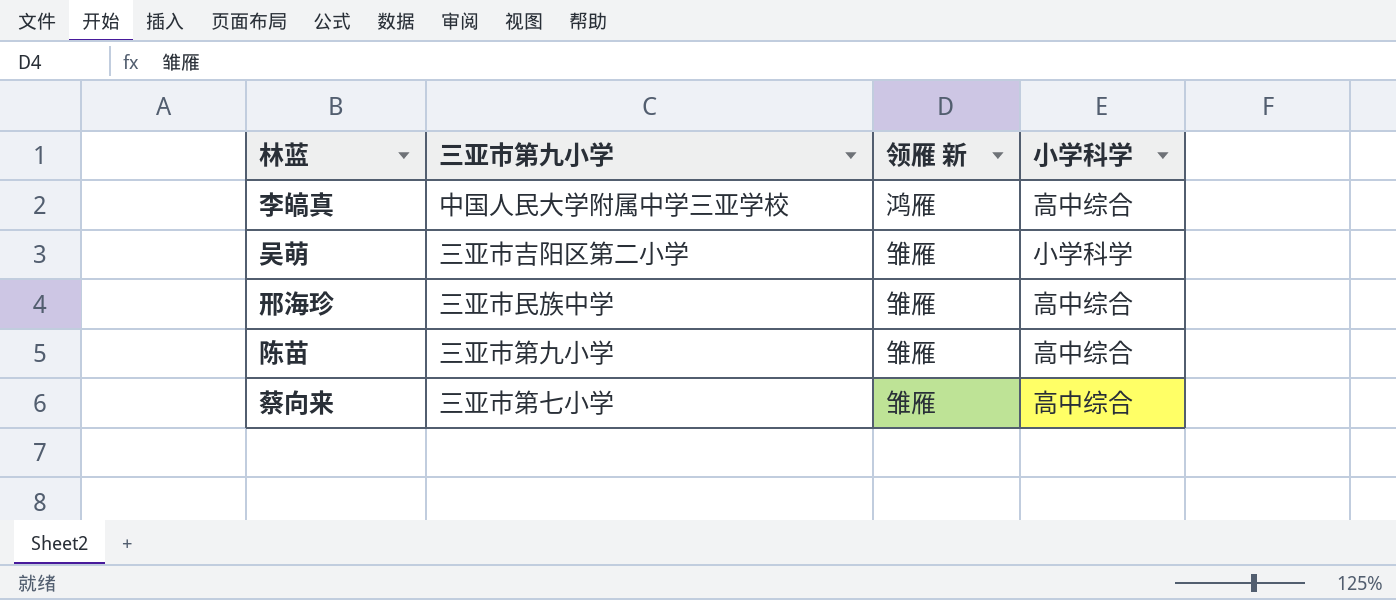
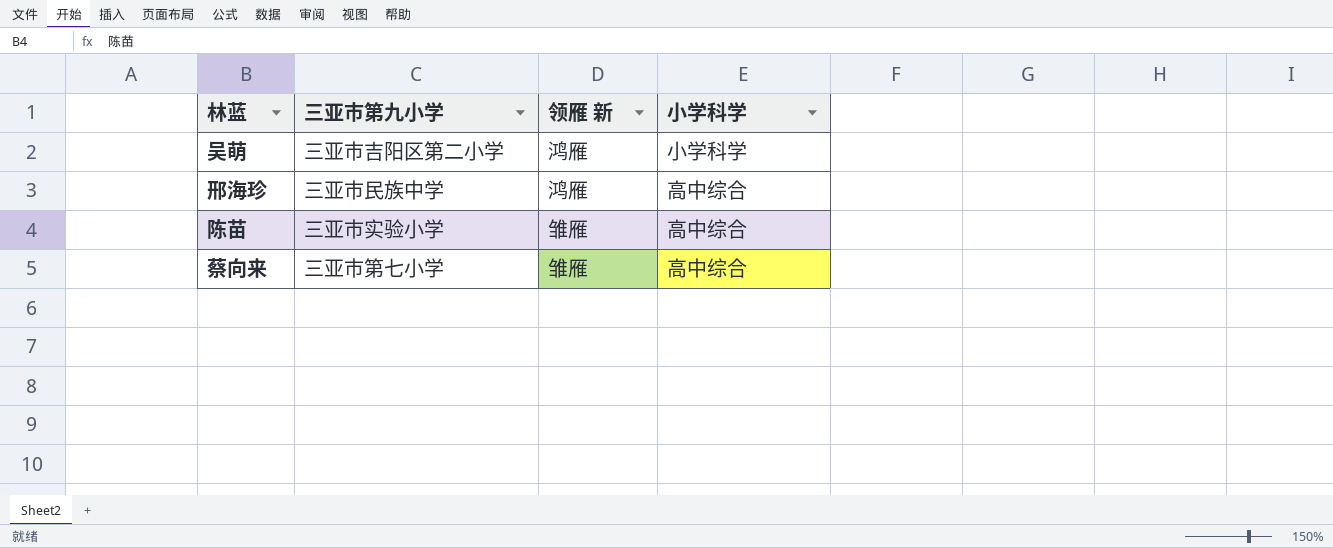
row 李皜真: 中国人民大学附属中学三亚学校 | 鸿雁 | 高中综合 -> none
吴萌 | 领雁 新: 雏雁 -> 鸿雁
邢海珍 | 领雁 新: 雏雁 -> 鸿雁
陈苗 | 三亚市第九小学: 三亚市第九小学 -> 三亚市实验小学

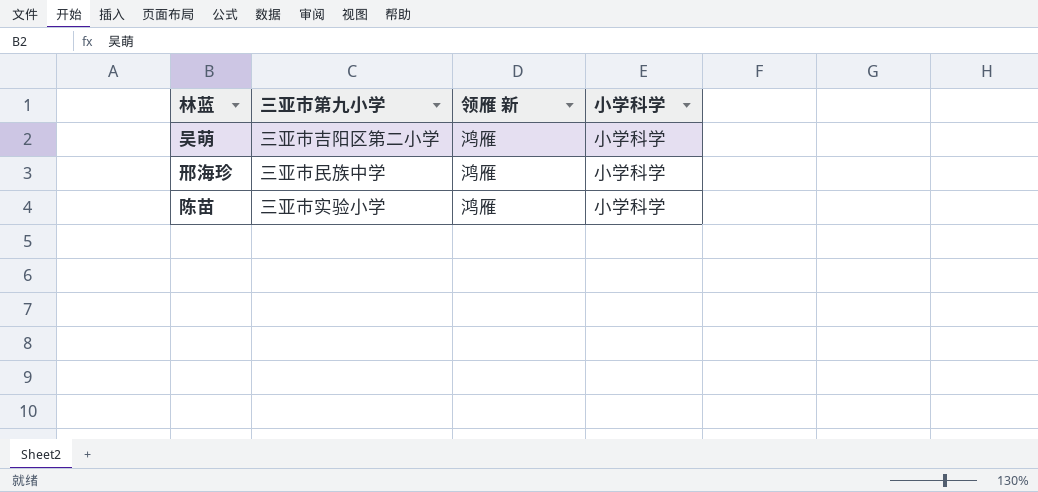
row 蔡向来: 三亚市第七小学 | 雏雁 | 高中综合 -> none
邢海珍 | 小学科学: 高中综合 -> 小学科学
陈苗 | 领雁 新: 雏雁 -> 鸿雁
陈苗 | 小学科学: 高中综合 -> 小学科学

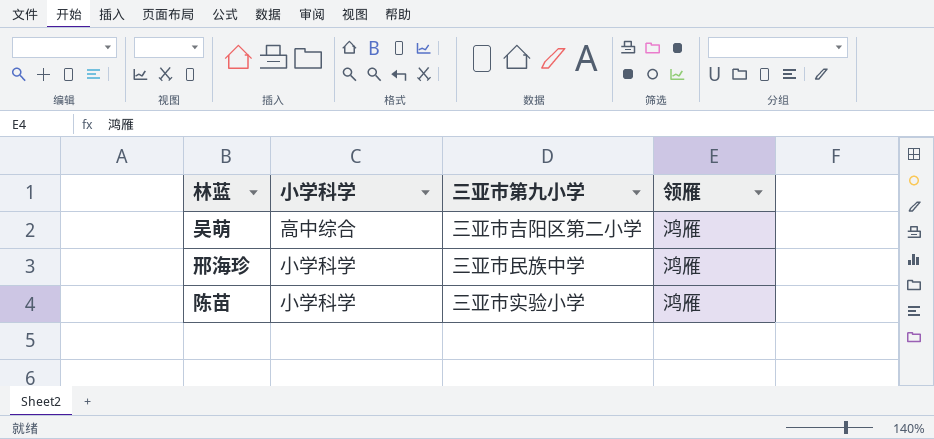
column 小学科学 | position: 4 -> 2
column name: 领雁 新 -> 领雁
吴萌 | 小学科学: 小学科学 -> 高中综合

